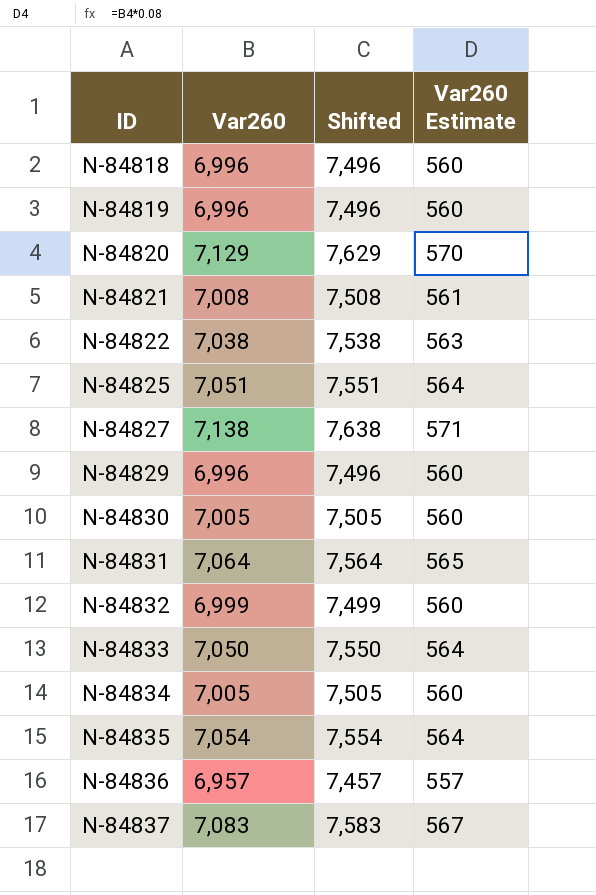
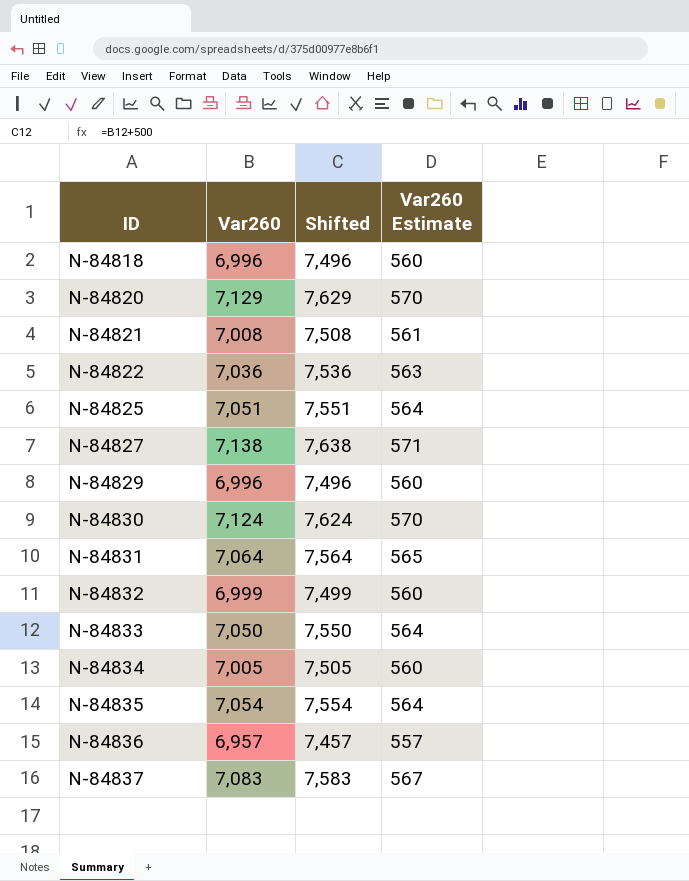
row N-84819: 6,996 | 7,496 | 560 -> none
N-84822 | Var260: 7,038 -> 7,036
N-84822 | Shifted: 7,538 -> 7,536
N-84830 | Var260: 7,005 -> 7,124
N-84830 | Shifted: 7,505 -> 7,624
N-84830 | Var260 Estimate: 560 -> 570

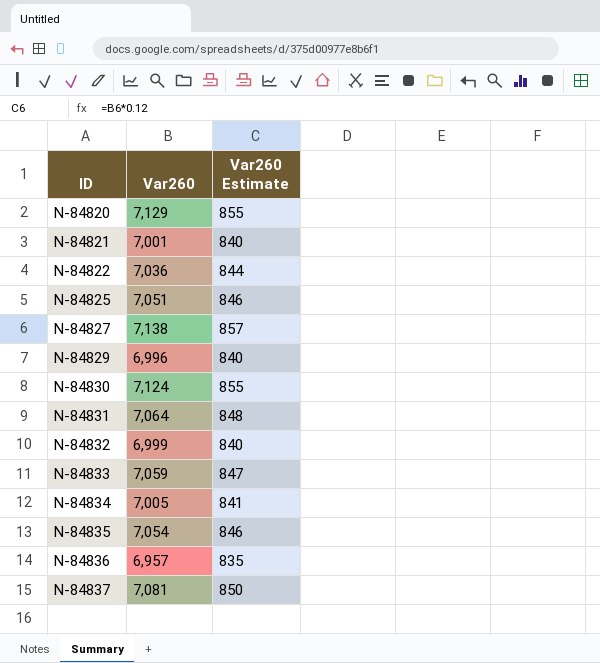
column Shifted | formula: [Var260] + 500 -> none
column Var260 Estimate | formula: [Var260] * 0.08 -> [Var260] * 0.12
row N-84818: 6,996 | 7,496 | 560 -> none
N-84821 | Var260: 7,008 -> 7,001
N-84833 | Var260: 7,050 -> 7,059
N-84837 | Var260: 7,083 -> 7,081

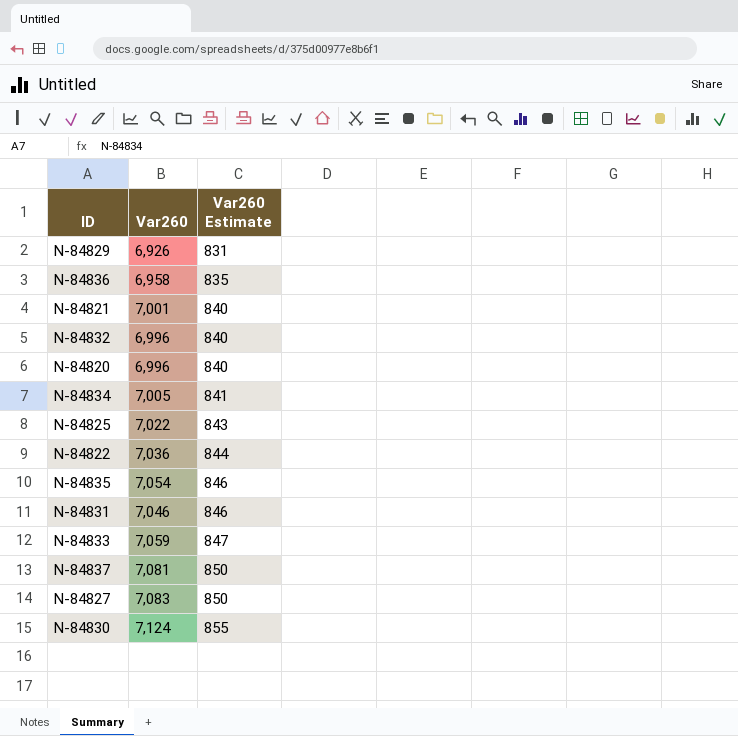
row order: ID ascending -> Var260 Estimate ascending
N-84829 | Var260: 6,996 -> 6,926
N-84829 | Var260 Estimate: 840 -> 831
N-84836 | Var260: 6,957 -> 6,958
N-84832 | Var260: 6,999 -> 6,996
N-84820 | Var260: 7,129 -> 6,996
N-84820 | Var260 Estimate: 855 -> 840
N-84825 | Var260: 7,051 -> 7,022
N-84825 | Var260 Estimate: 846 -> 843
N-84831 | Var260: 7,064 -> 7,046
N-84831 | Var260 Estimate: 848 -> 846
N-84827 | Var260: 7,138 -> 7,083
N-84827 | Var260 Estimate: 857 -> 850

